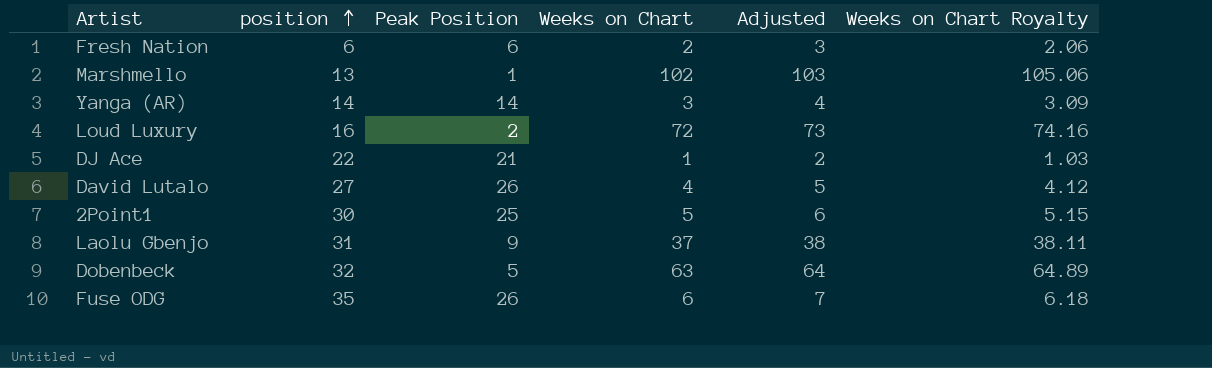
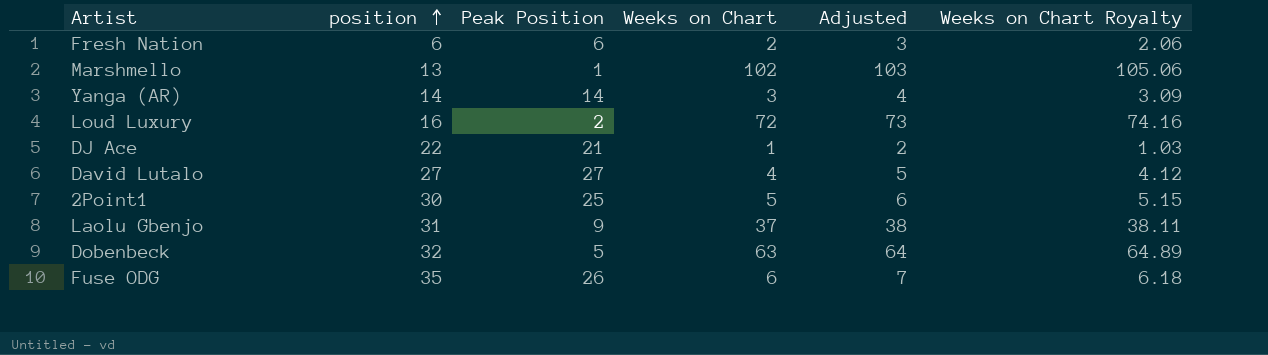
David Lutalo | Peak Position: 26 -> 27

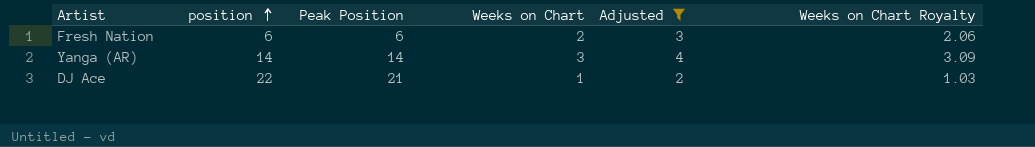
filter: none -> Adjusted <= 4

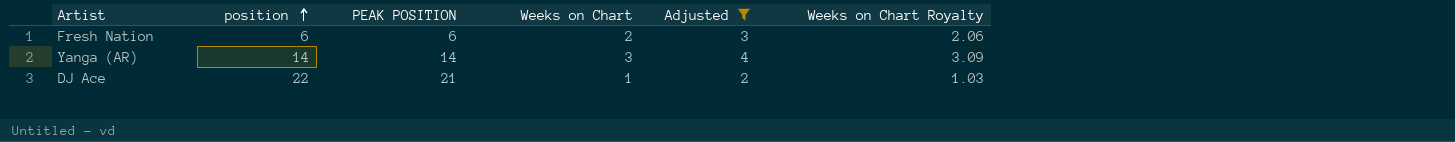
column name: Peak Position -> PEAK POSITION

